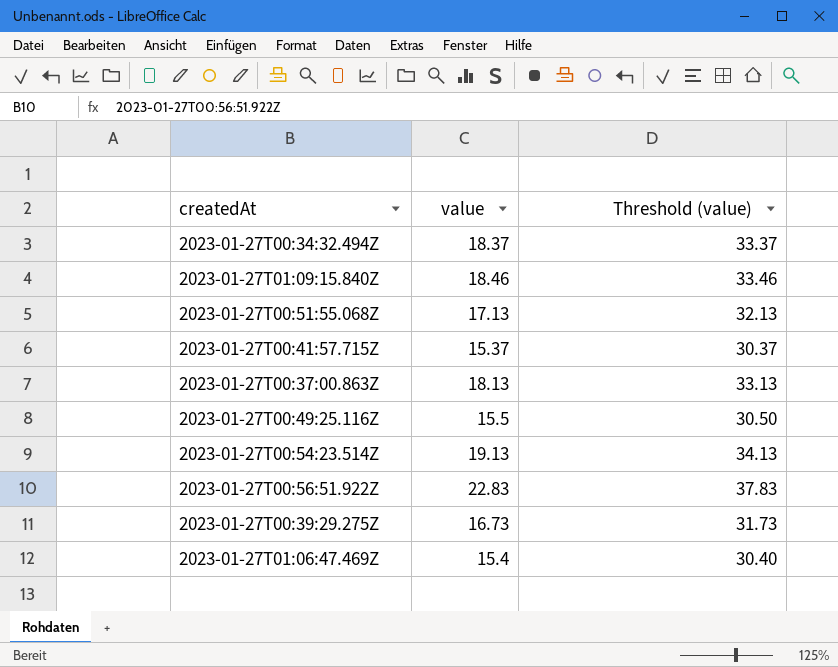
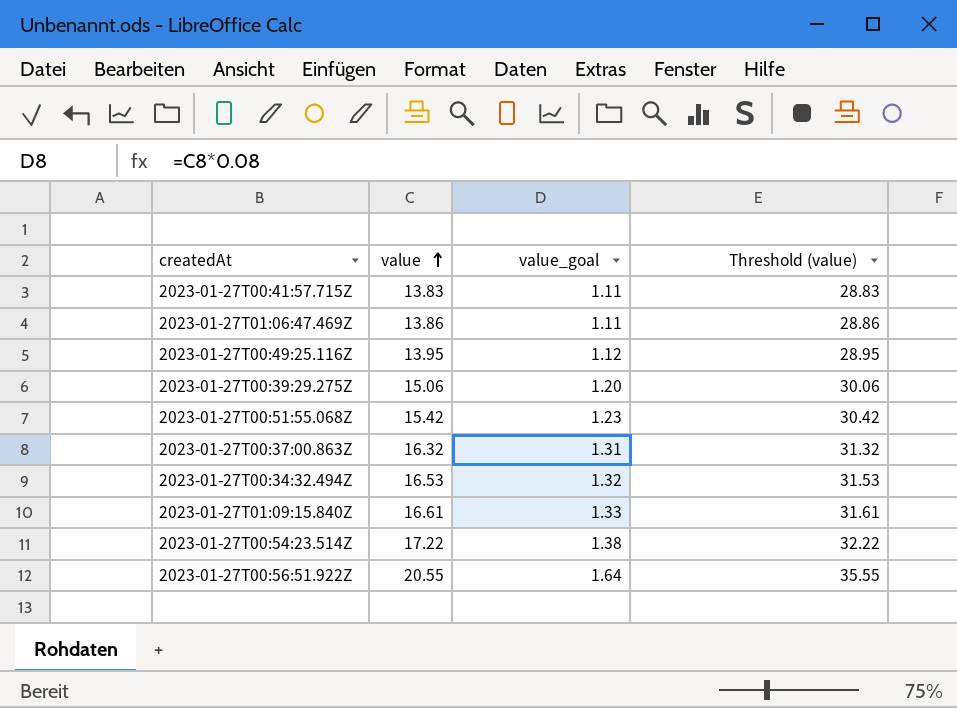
row order: none -> value ascending
column value_goal | formula: none -> [value] * 0.08
2023-01-27T00:41:57.715Z | value: 15.37 -> 13.83
2023-01-27T00:41:57.715Z | Threshold (value): 30.37 -> 28.83
2023-01-27T01:06:47.469Z | value: 15.4 -> 13.86
2023-01-27T01:06:47.469Z | Threshold (value): 30.40 -> 28.86
2023-01-27T00:49:25.116Z | value: 15.5 -> 13.95
2023-01-27T00:49:25.116Z | Threshold (value): 30.50 -> 28.95
2023-01-27T00:39:29.275Z | value: 16.73 -> 15.06
2023-01-27T00:39:29.275Z | Threshold (value): 31.73 -> 30.06
2023-01-27T00:51:55.068Z | value: 17.13 -> 15.42
2023-01-27T00:51:55.068Z | Threshold (value): 32.13 -> 30.42
2023-01-27T00:37:00.863Z | value: 18.13 -> 16.32
2023-01-27T00:37:00.863Z | Threshold (value): 33.13 -> 31.32
2023-01-27T00:34:32.494Z | value: 18.37 -> 16.53
2023-01-27T00:34:32.494Z | Threshold (value): 33.37 -> 31.53
2023-01-27T01:09:15.840Z | value: 18.46 -> 16.61
2023-01-27T01:09:15.840Z | Threshold (value): 33.46 -> 31.61
2023-01-27T00:54:23.514Z | value: 19.13 -> 17.22
2023-01-27T00:54:23.514Z | Threshold (value): 34.13 -> 32.22
2023-01-27T00:56:51.922Z | value: 22.83 -> 20.55
2023-01-27T00:56:51.922Z | Threshold (value): 37.83 -> 35.55

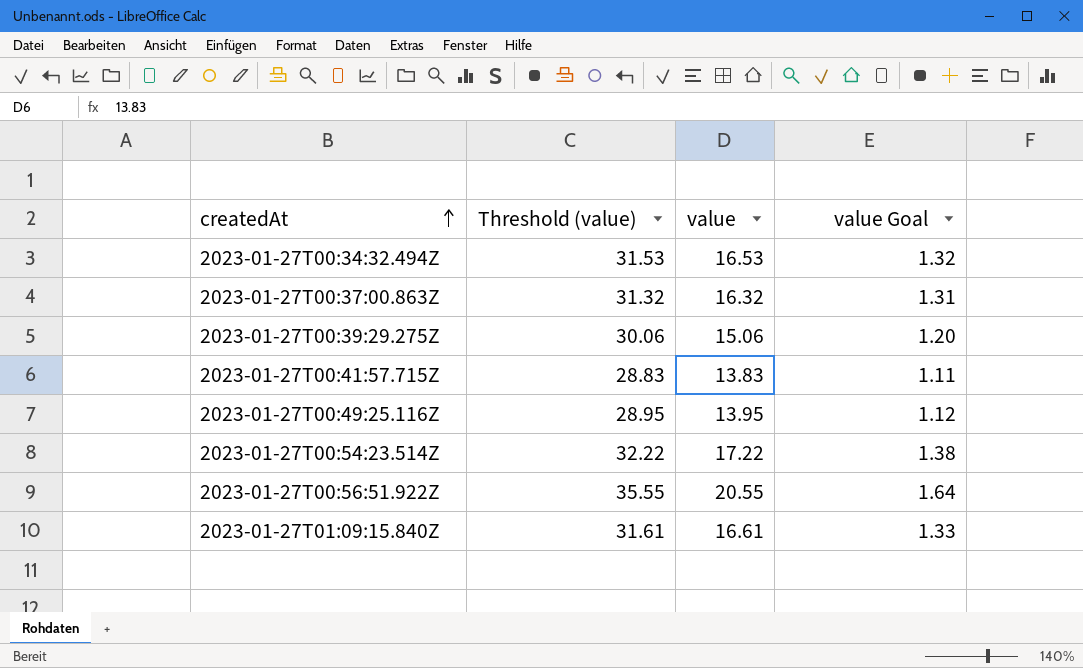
row order: value ascending -> createdAt ascending
column Threshold (value) | position: 4 -> 2
column name: value_goal -> value Goal
row 2023-01-27T01:06:47.469Z: 13.86 | 1.11 | 28.86 -> none
row 2023-01-27T00:51:55.068Z: 15.42 | 1.23 | 30.42 -> none

